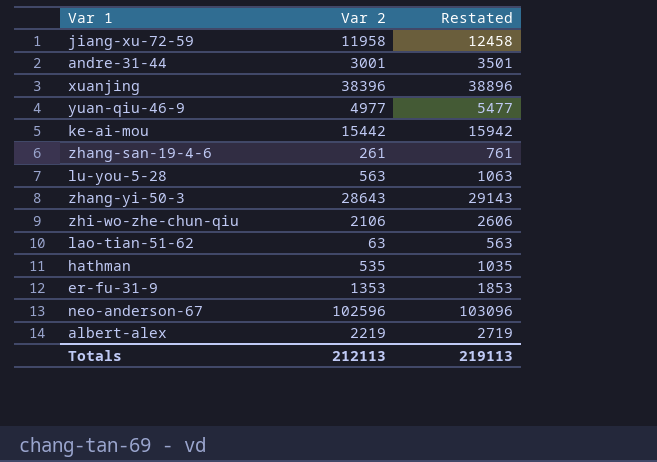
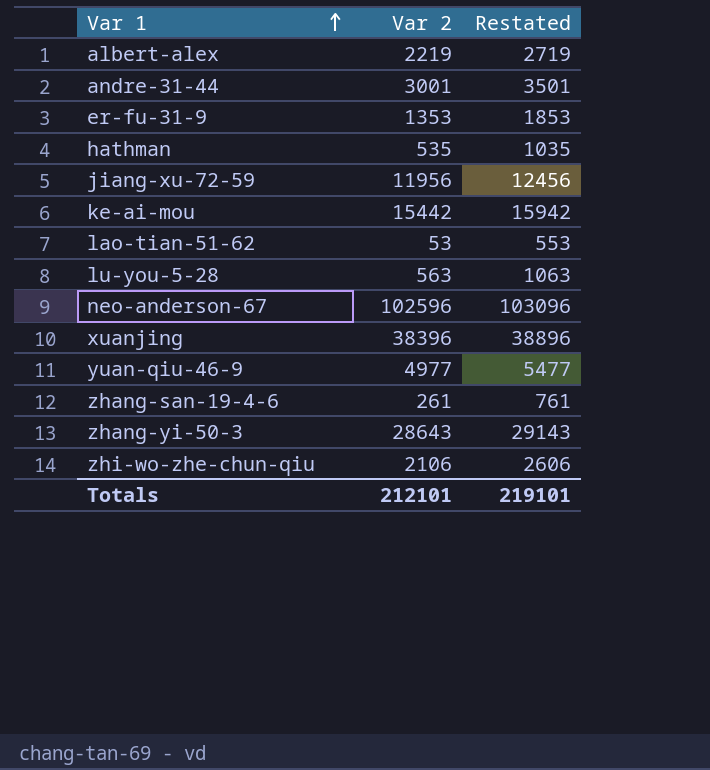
row order: none -> Var 1 ascending
jiang-xu-72-59 | Var 2: 11958 -> 11956
jiang-xu-72-59 | Restated: 12458 -> 12456
lao-tian-51-62 | Var 2: 63 -> 53
lao-tian-51-62 | Restated: 563 -> 553
Totals | Var 2: 212113 -> 212101
Totals | Restated: 219113 -> 219101

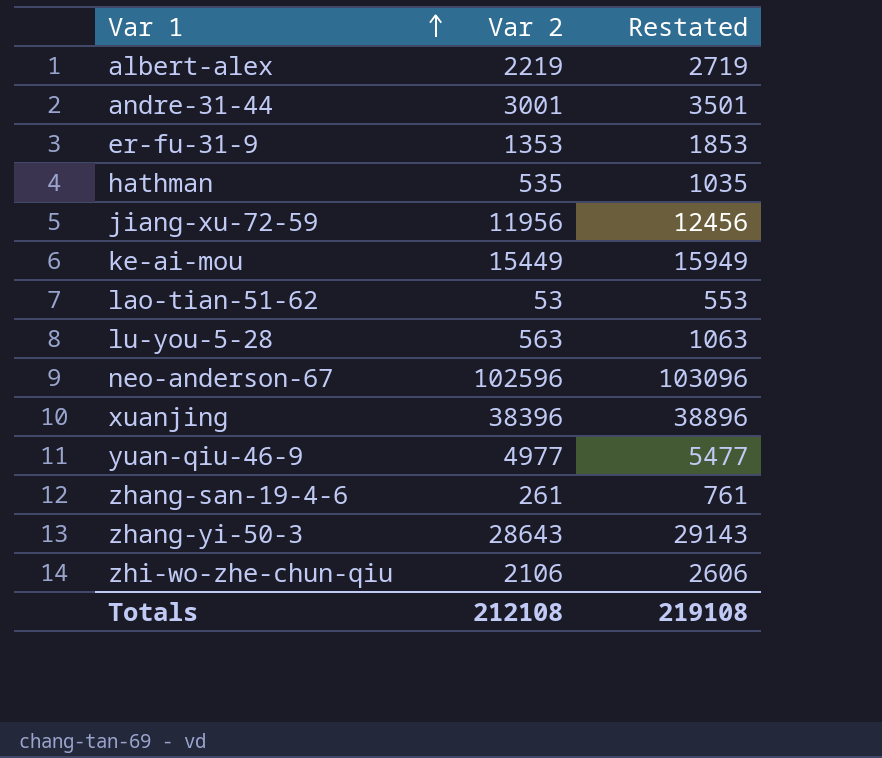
ke-ai-mou | Var 2: 15442 -> 15449
ke-ai-mou | Restated: 15942 -> 15949
Totals | Var 2: 212101 -> 212108
Totals | Restated: 219101 -> 219108

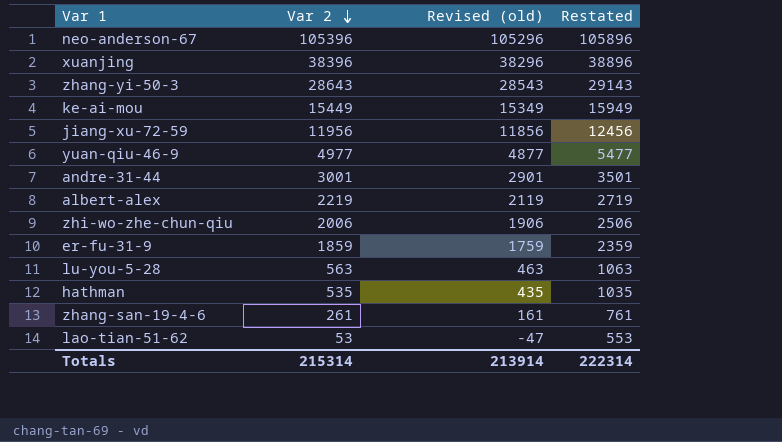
row order: Var 1 ascending -> Var 2 descending
column Revised (old) | formula: none -> [Var 2] - 100
neo-anderson-67 | Var 2: 102596 -> 105396
neo-anderson-67 | Restated: 103096 -> 105896
zhi-wo-zhe-chun-qiu | Var 2: 2106 -> 2006
zhi-wo-zhe-chun-qiu | Restated: 2606 -> 2506
er-fu-31-9 | Var 2: 1353 -> 1859
er-fu-31-9 | Restated: 1853 -> 2359
Totals | Var 2: 212108 -> 215314
Totals | Restated: 219108 -> 222314

